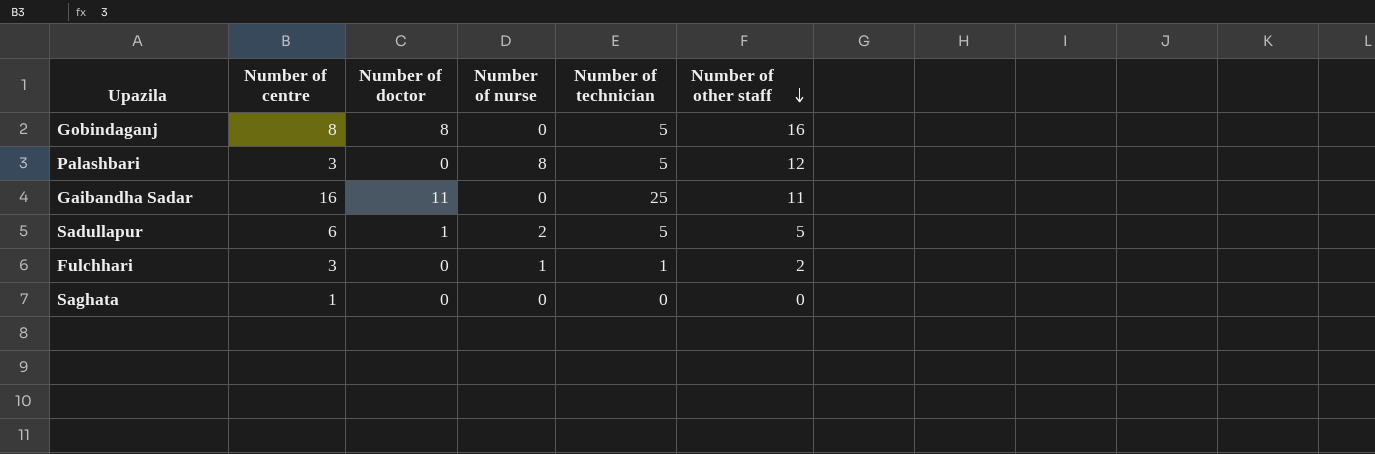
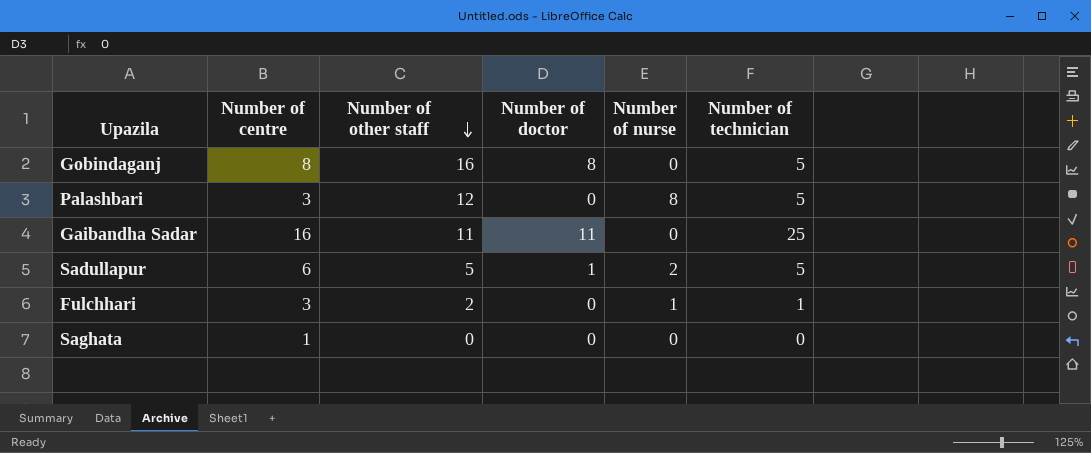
column Number of other staff | position: 6 -> 3

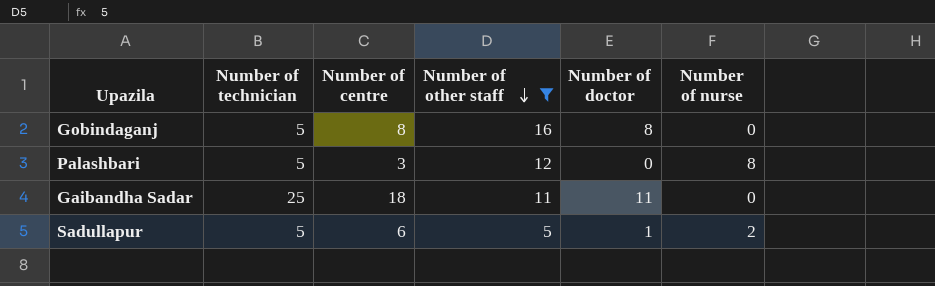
filter: none -> Number of other staff >= 5
column Number of technician | position: 6 -> 2
Gaibandha Sadar | Number of centre: 16 -> 18

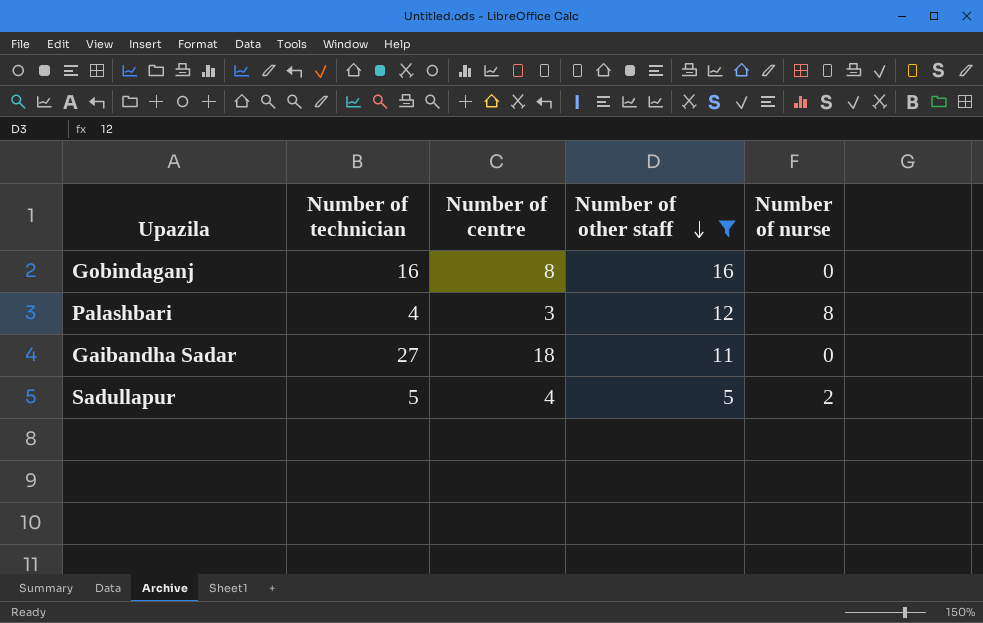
column Number of doctor | position: 5 -> none
Gobindaganj | Number of technician: 5 -> 16
Palashbari | Number of technician: 5 -> 4
Gaibandha Sadar | Number of technician: 25 -> 27
Sadullapur | Number of centre: 6 -> 4

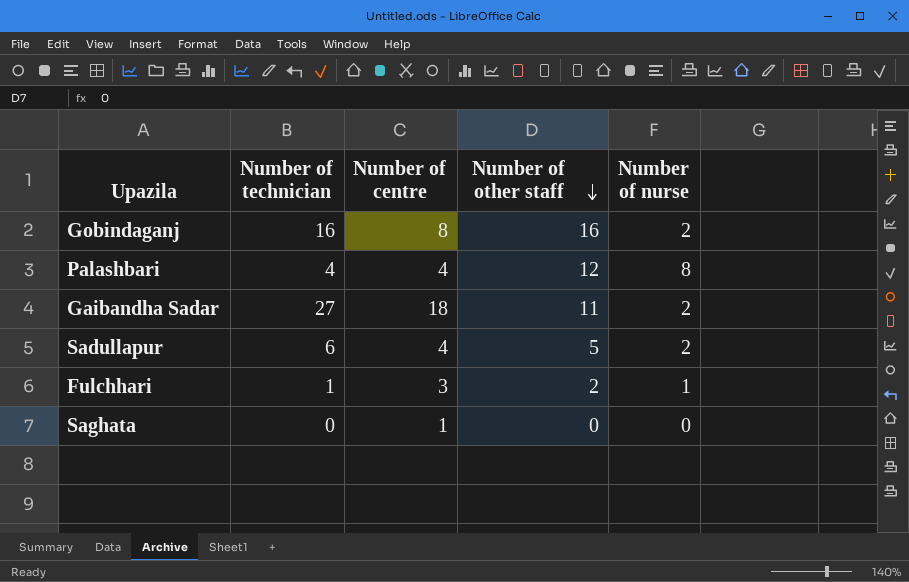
filter: Number of other staff >= 5 -> none
Gobindaganj | Number of nurse: 0 -> 2
Palashbari | Number of centre: 3 -> 4
Gaibandha Sadar | Number of nurse: 0 -> 2
Sadullapur | Number of technician: 5 -> 6

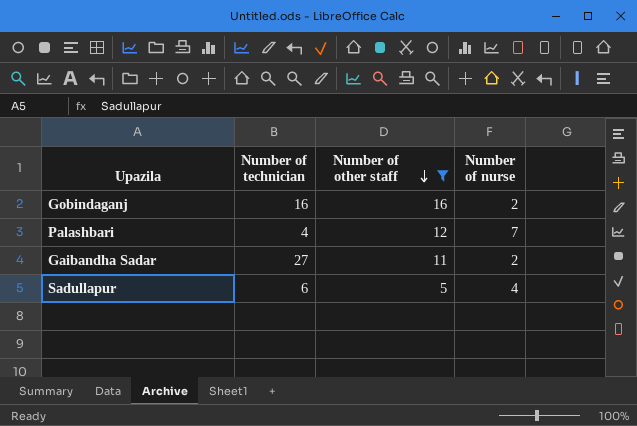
filter: none -> Number of other staff >= 5
column Number of centre | position: 3 -> none
Palashbari | Number of nurse: 8 -> 7
Sadullapur | Number of nurse: 2 -> 4

